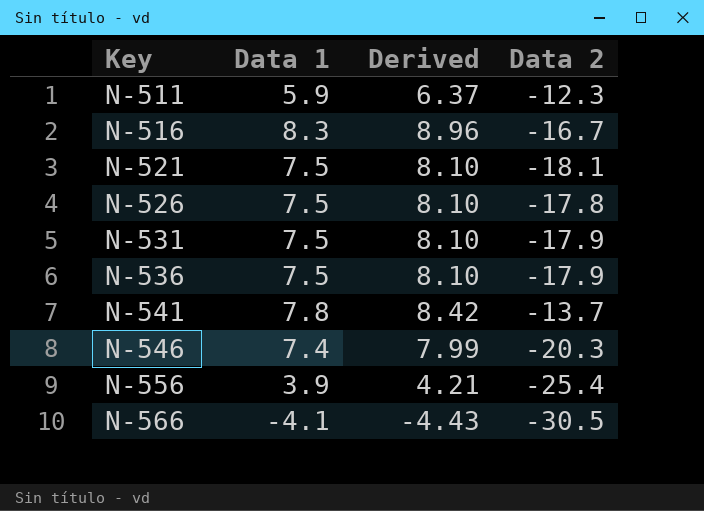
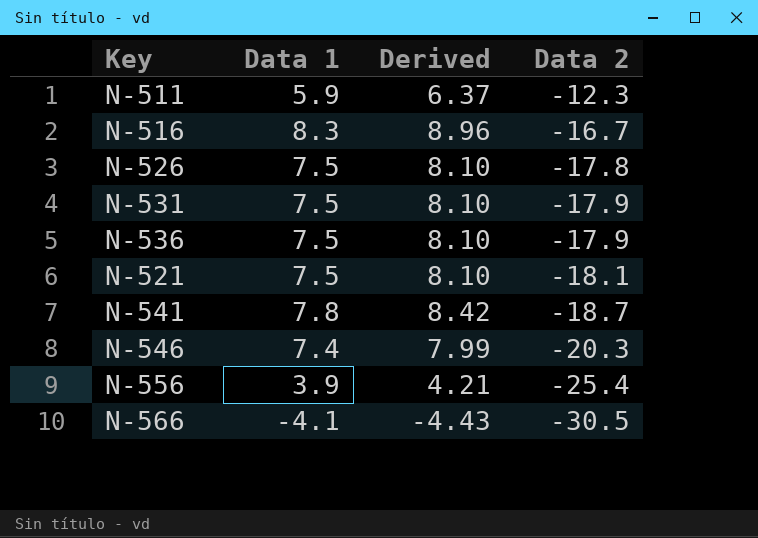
row order: Key ascending -> Data 2 descending
N-541 | Data 2: -13.7 -> -18.7

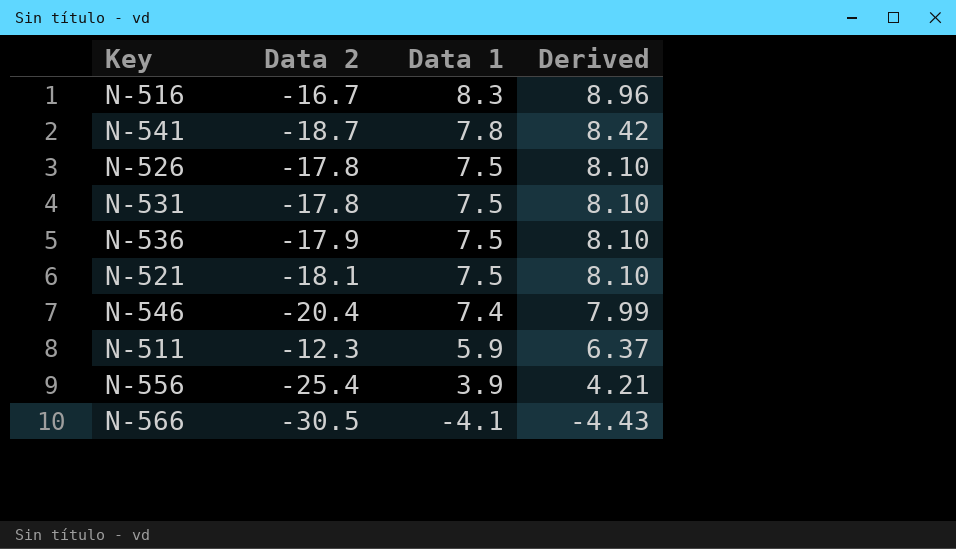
row order: Data 2 descending -> Data 1 descending
column Data 2 | position: 4 -> 2
N-531 | Data 2: -17.9 -> -17.8
N-546 | Data 2: -20.3 -> -20.4

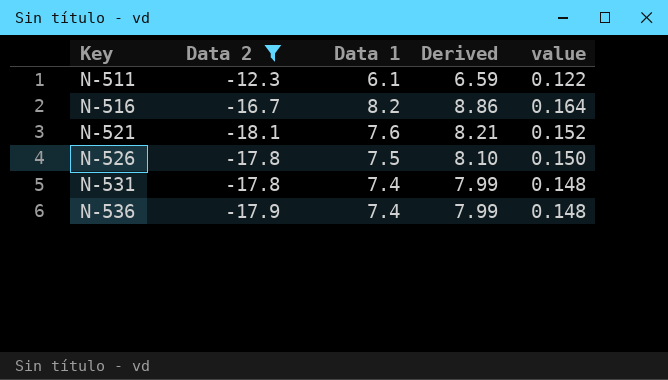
filter: none -> Data 2 >= -18.1
row order: Data 1 descending -> Key ascending
column value | formula: none -> [Data 1] * 0.02
N-511 | Data 1: 5.9 -> 6.1
N-511 | Derived: 6.37 -> 6.59
N-516 | Data 1: 8.3 -> 8.2
N-516 | Derived: 8.96 -> 8.86
N-521 | Data 1: 7.5 -> 7.6
N-521 | Derived: 8.10 -> 8.21
N-531 | Data 1: 7.5 -> 7.4
N-531 | Derived: 8.10 -> 7.99
N-536 | Data 1: 7.5 -> 7.4
N-536 | Derived: 8.10 -> 7.99

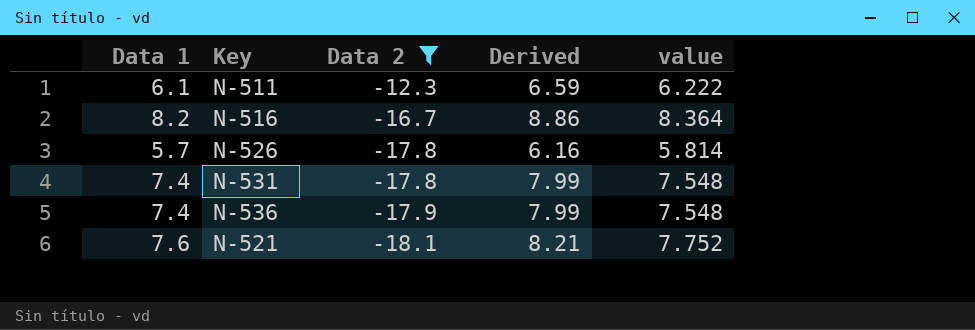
row order: Key ascending -> Data 2 descending
column Data 1 | position: 3 -> 1
column value | formula: [Data 1] * 0.02 -> [Data 1] * 1.02
N-526 | Data 1: 7.5 -> 5.7
N-526 | Derived: 8.10 -> 6.16

